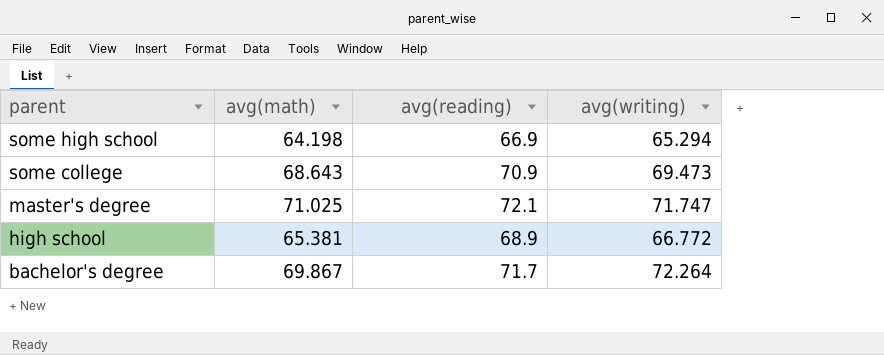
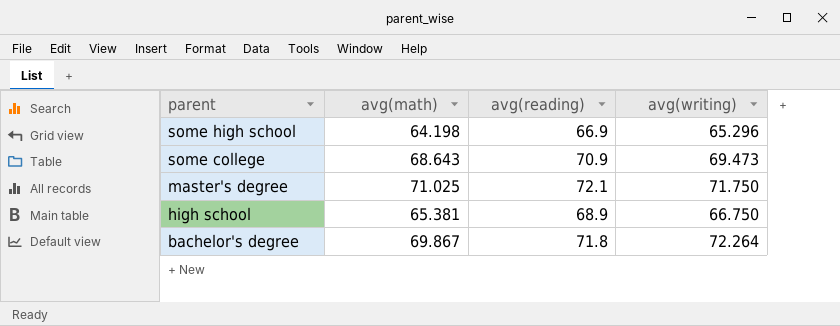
some high school | avg(writing): 65.294 -> 65.296
master's degree | avg(writing): 71.747 -> 71.750
high school | avg(writing): 66.772 -> 66.750
bachelor's degree | avg(reading): 71.7 -> 71.8

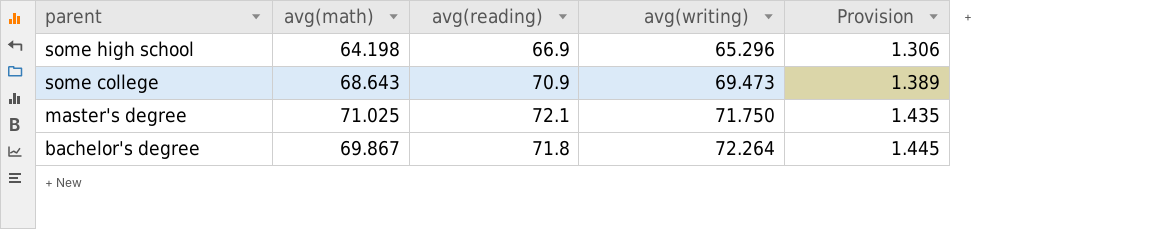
column Provision | formula: none -> [avg(writing)] * 0.02
row high school: 65.381 | 68.9 | 66.750 -> none

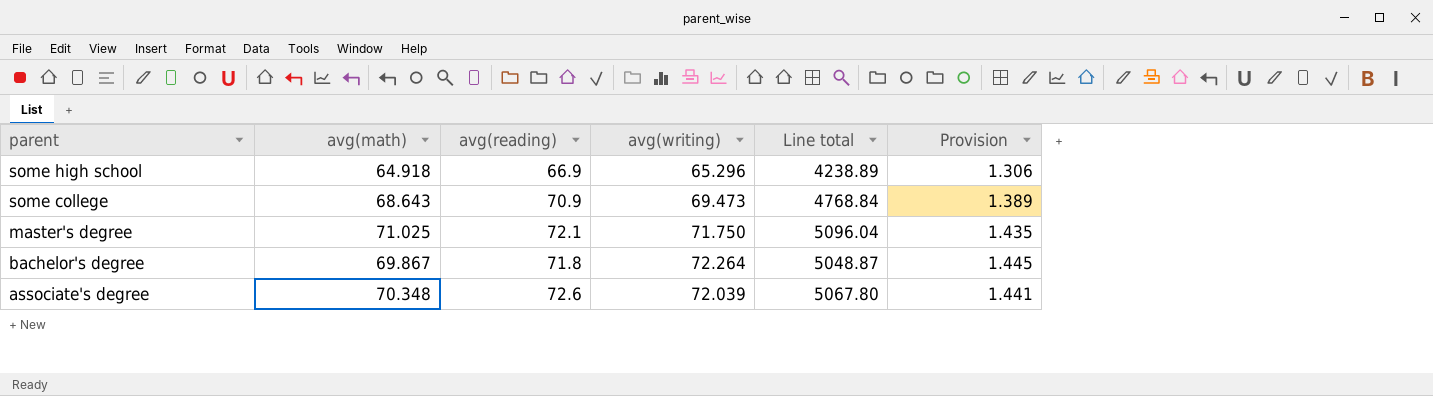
column Line total | formula: none -> [avg(math)] * [avg(writing)]
some high school | avg(math): 64.198 -> 64.918
row associate's degree: none -> 70.348 | 72.6 | 72.039 | 5067.80 | 1.441

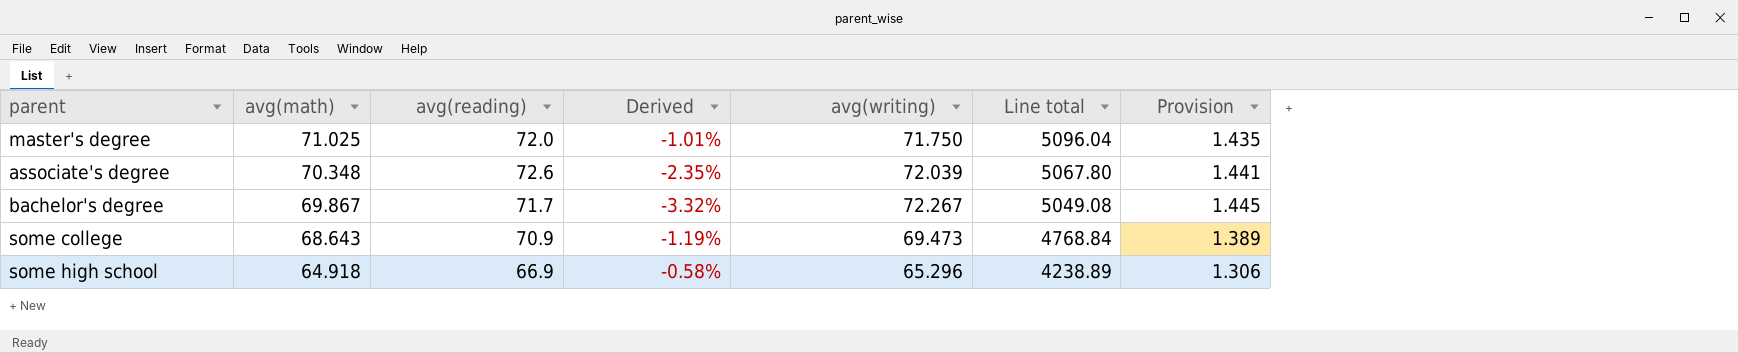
row order: parent descending -> avg(math) descending
column Derived | formula: none -> ([avg(math)] - [avg(writing)]) / [avg(writing)]
master's degree | avg(reading): 72.1 -> 72.0
bachelor's degree | avg(reading): 71.8 -> 71.7
bachelor's degree | avg(writing): 72.264 -> 72.267
bachelor's degree | Line total: 5048.87 -> 5049.08

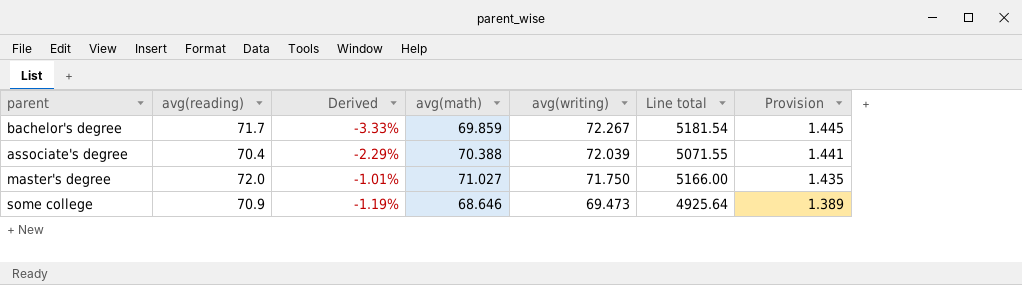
row order: avg(math) descending -> avg(writing) descending
column avg(math) | position: 2 -> 4
column Line total | formula: [avg(math)] * [avg(writing)] -> [avg(reading)] * [avg(writing)]
row some high school: 64.918 | 66.9 | -0.58% | 65.296 | 4238.89 | 1.306 -> none
bachelor's degree | Derived: -3.32% -> -3.33%
bachelor's degree | avg(math): 69.867 -> 69.859
associate's degree | avg(reading): 72.6 -> 70.4
associate's degree | Derived: -2.35% -> -2.29%
associate's degree | avg(math): 70.348 -> 70.388
master's degree | avg(math): 71.025 -> 71.027
some college | avg(math): 68.643 -> 68.646

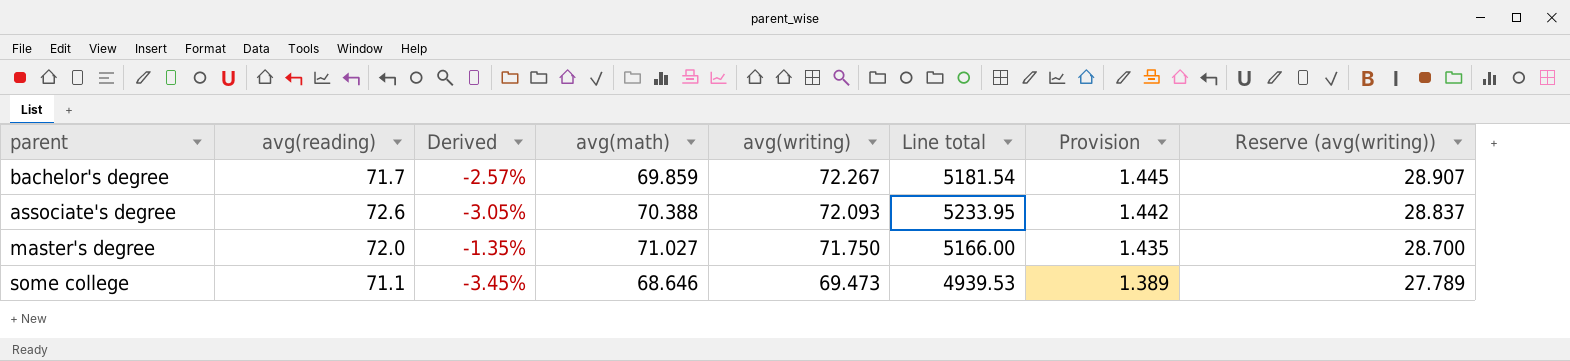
column Derived | formula: ([avg(math)] - [avg(writing)]) / [avg(writing)] -> ([avg(math)] - [avg(reading)]) / [avg(reading)]
column Reserve (avg(writing)) | formula: none -> [avg(writing)] * 0.4
associate's degree | avg(reading): 70.4 -> 72.6
associate's degree | avg(writing): 72.039 -> 72.093
associate's degree | Line total: 5071.55 -> 5233.95
associate's degree | Provision: 1.441 -> 1.442
some college | avg(reading): 70.9 -> 71.1
some college | Line total: 4925.64 -> 4939.53

